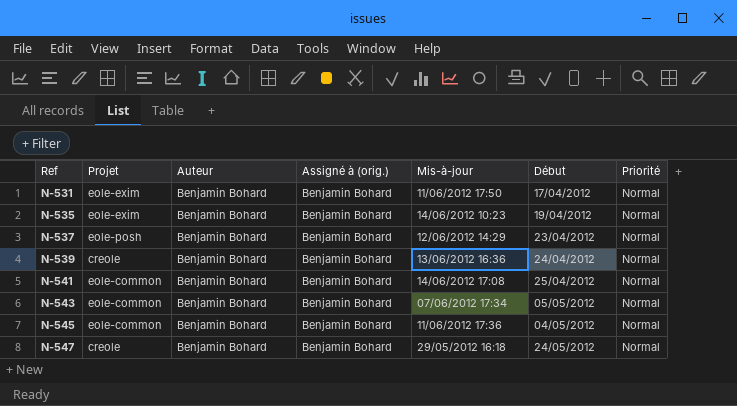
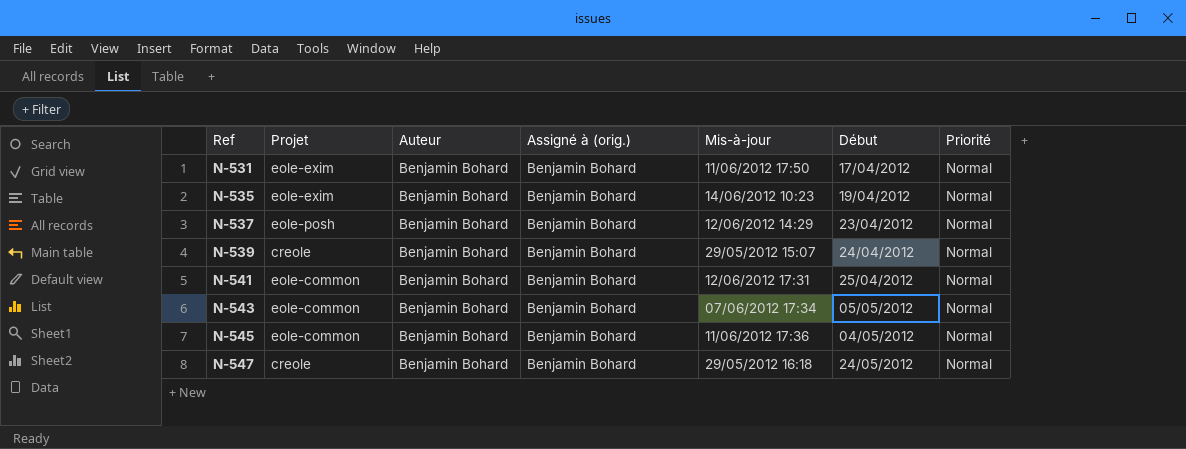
N-539 | Mis-à-jour: 13/06/2012 16:36 -> 29/05/2012 15:07
N-541 | Mis-à-jour: 14/06/2012 17:08 -> 12/06/2012 17:31

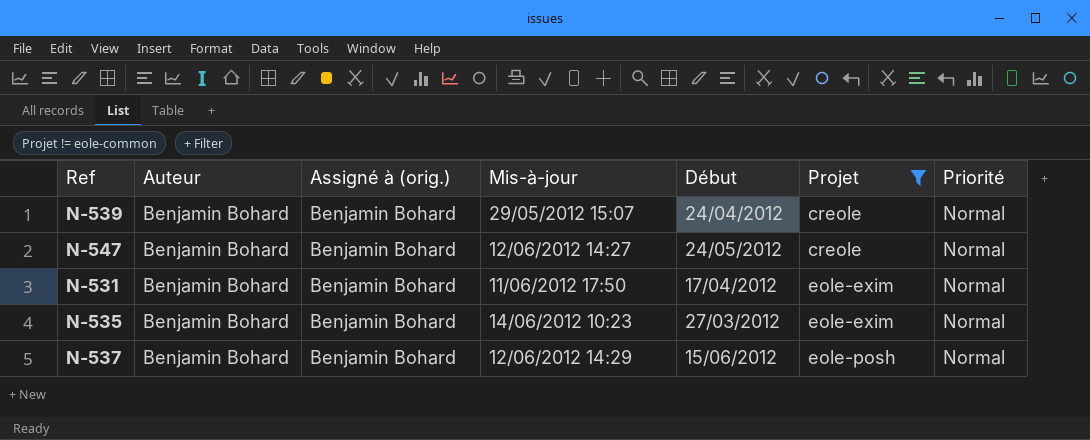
filter: none -> Projet != eole-common
row order: Ref ascending -> Projet ascending
column Projet | position: 2 -> 6
N-547 | Mis-à-jour: 29/05/2012 16:18 -> 12/06/2012 14:27
N-535 | Début: 19/04/2012 -> 27/03/2012
N-537 | Début: 23/04/2012 -> 15/06/2012

